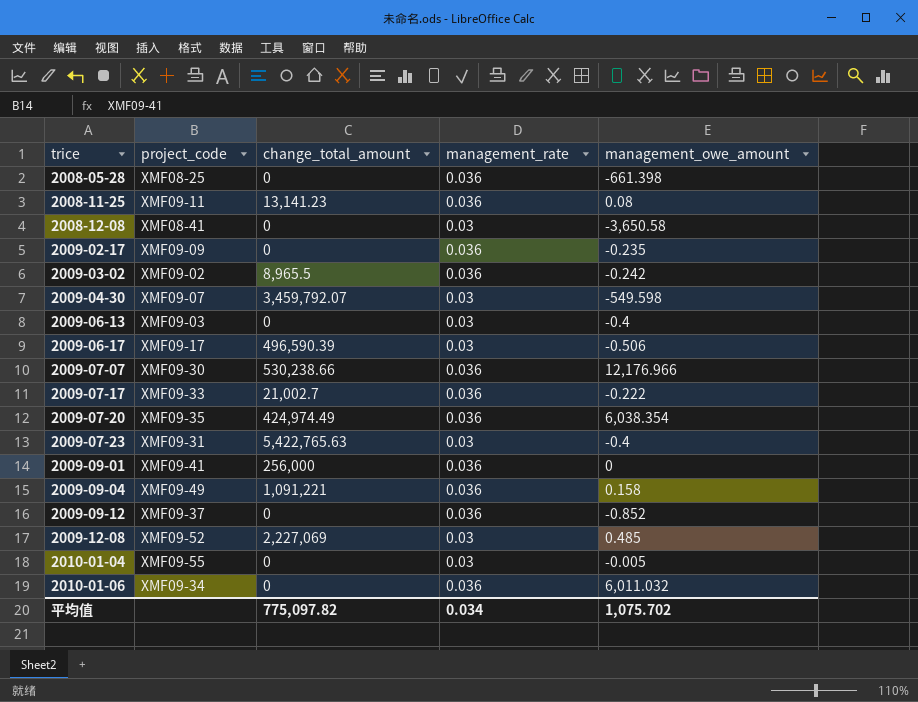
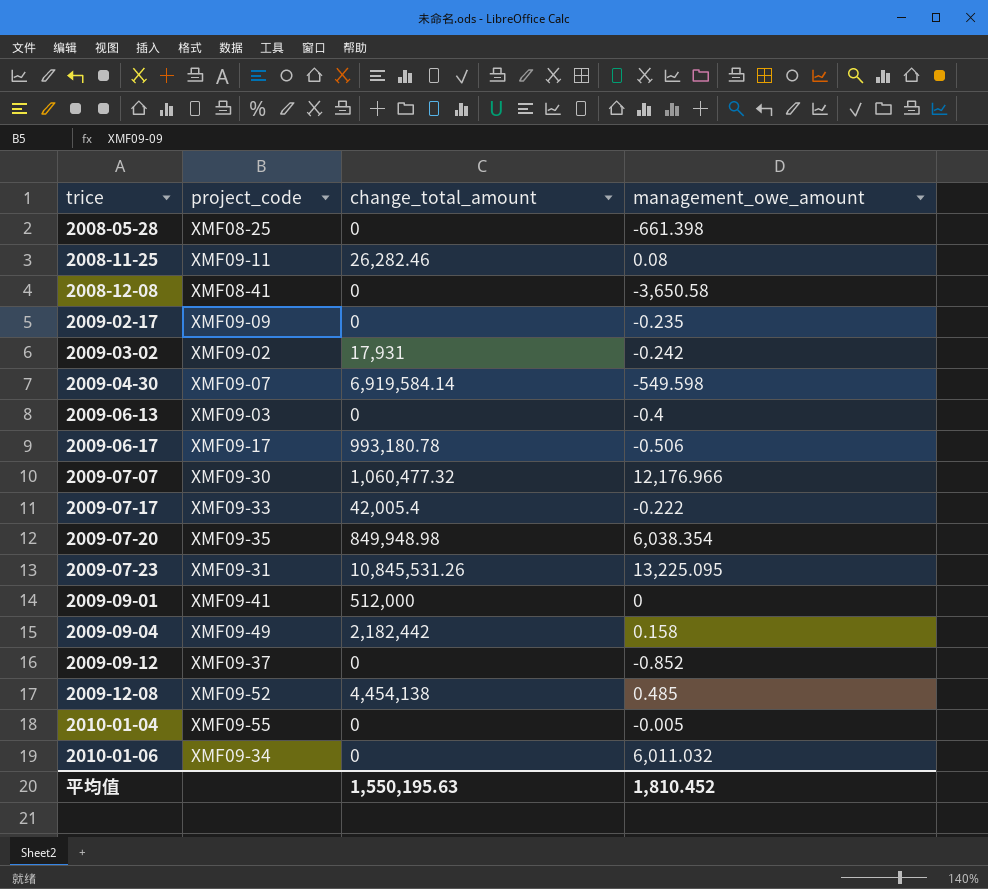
column management_rate | position: 4 -> none
2008-11-25 | change_total_amount: 13,141.23 -> 26,282.46
2009-03-02 | change_total_amount: 8,965.5 -> 17,931
2009-04-30 | change_total_amount: 3,459,792.07 -> 6,919,584.14
2009-06-17 | change_total_amount: 496,590.39 -> 993,180.78
2009-07-07 | change_total_amount: 530,238.66 -> 1,060,477.32
2009-07-17 | change_total_amount: 21,002.7 -> 42,005.4
2009-07-20 | change_total_amount: 424,974.49 -> 849,948.98
2009-07-23 | change_total_amount: 5,422,765.63 -> 10,845,531.26
2009-07-23 | management_owe_amount: -0.4 -> 13,225.095
2009-09-01 | change_total_amount: 256,000 -> 512,000
2009-09-04 | change_total_amount: 1,091,221 -> 2,182,442
2009-12-08 | change_total_amount: 2,227,069 -> 4,454,138
平均值 | change_total_amount: 775,097.82 -> 1,550,195.63
平均值 | management_owe_amount: 1,075.702 -> 1,810.452

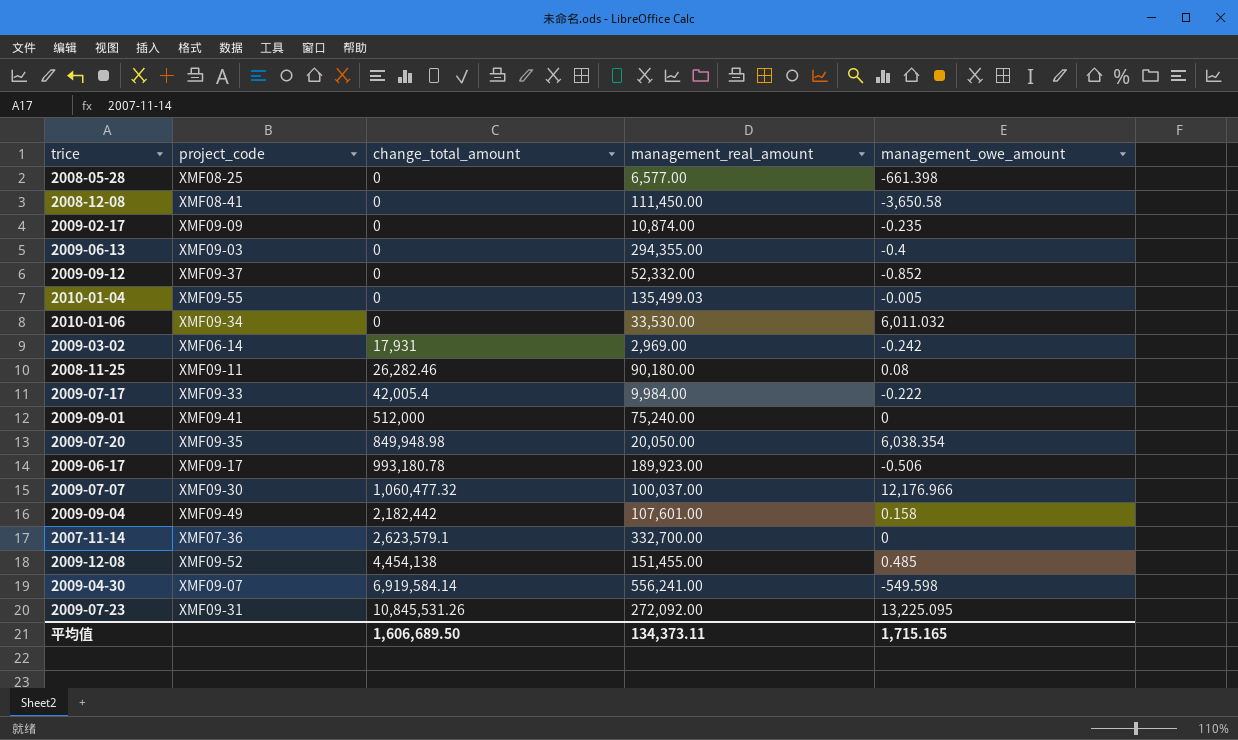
row order: trice ascending -> change_total_amount ascending
column management_real_amount | position: none -> 4
2009-03-02 | project_code: XMF09-02 -> XMF06-14
row 2007-11-14: none -> XMF07-36 | 2,623,579.1 | 332,700.00 | 0
平均值 | change_total_amount: 1,550,195.63 -> 1,606,689.50
平均值 | management_owe_amount: 1,810.452 -> 1,715.165

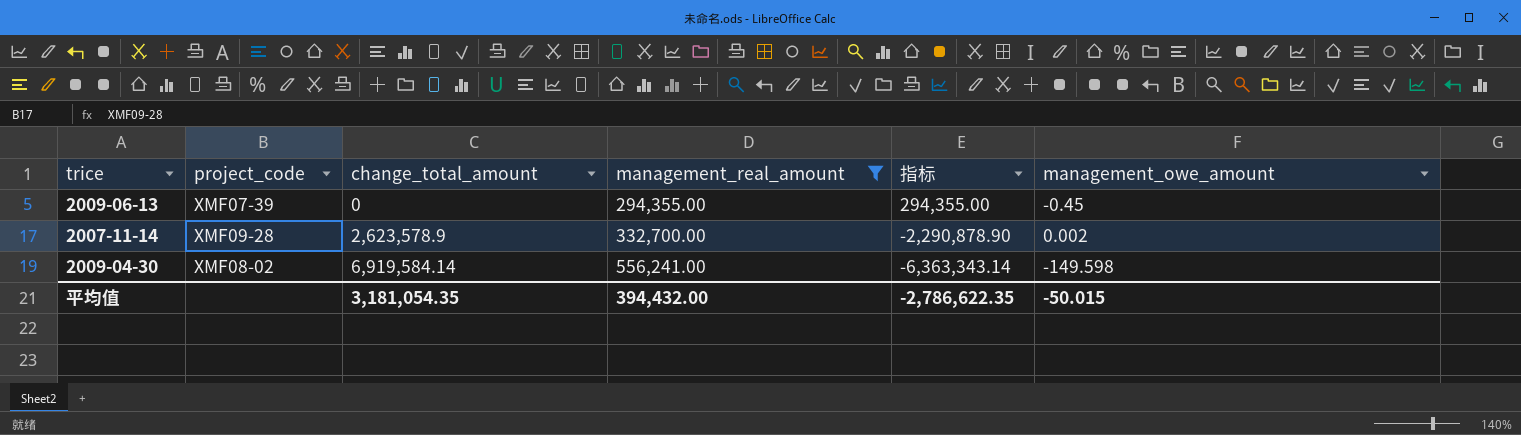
filter: none -> management_real_amount >= 294,355.00
column 指标 | formula: none -> [management_real_amount] - [change_total_amount]
2009-06-13 | project_code: XMF09-03 -> XMF07-39
2009-06-13 | management_owe_amount: -0.4 -> -0.45
2007-11-14 | project_code: XMF07-36 -> XMF09-28
2007-11-14 | change_total_amount: 2,623,579.1 -> 2,623,578.9
2007-11-14 | management_owe_amount: 0 -> 0.002
2009-04-30 | project_code: XMF09-07 -> XMF08-02
2009-04-30 | management_owe_amount: -549.598 -> -149.598
平均值 | change_total_amount: 1,606,689.50 -> 3,181,054.35
平均值 | management_real_amount: 134,373.11 -> 394,432.00
平均值 | management_owe_amount: 1,715.165 -> -50.015

